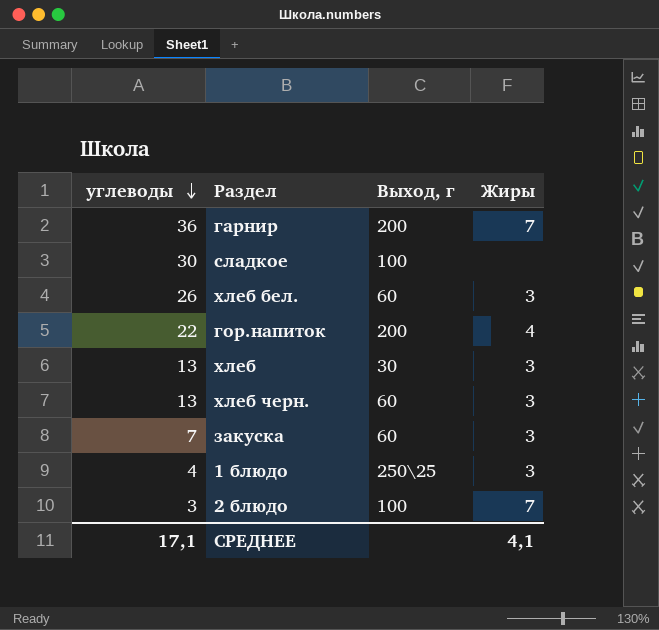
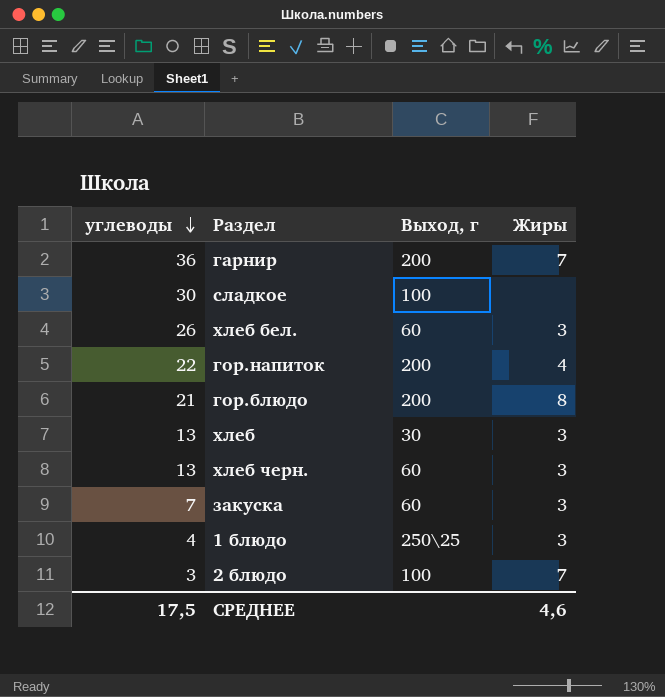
row гор.блюдо: none -> 21 | 200 | 8
СРЕДНЕЕ | углеводы: 17,1 -> 17,5
СРЕДНЕЕ | Жиры: 4,1 -> 4,6

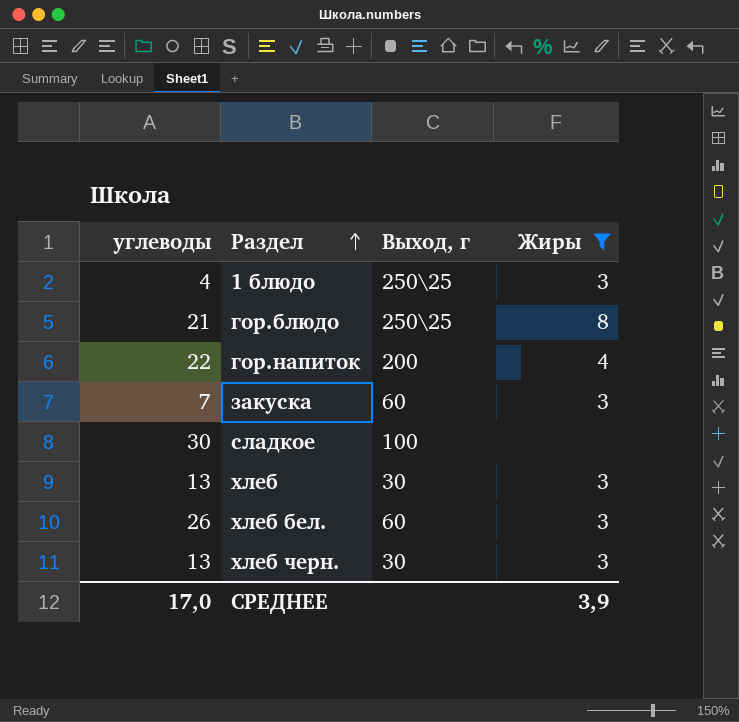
filter: none -> Жиры != 7
row order: углеводы descending -> Раздел ascending
гор.блюдо | Выход, г: 200 -> 250\25
хлеб черн. | Выход, г: 60 -> 30
СРЕДНЕЕ | углеводы: 17,5 -> 17,0
СРЕДНЕЕ | Жиры: 4,6 -> 3,9

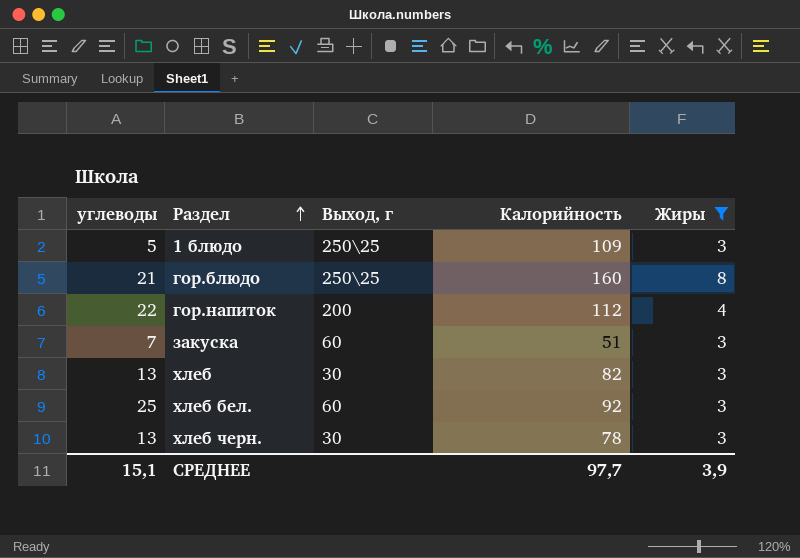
column Калорийность | position: none -> 4
row сладкое: 30 | 100 | none -> none
1 блюдо | углеводы: 4 -> 5
хлеб бел. | углеводы: 26 -> 25
СРЕДНЕЕ | углеводы: 17,0 -> 15,1

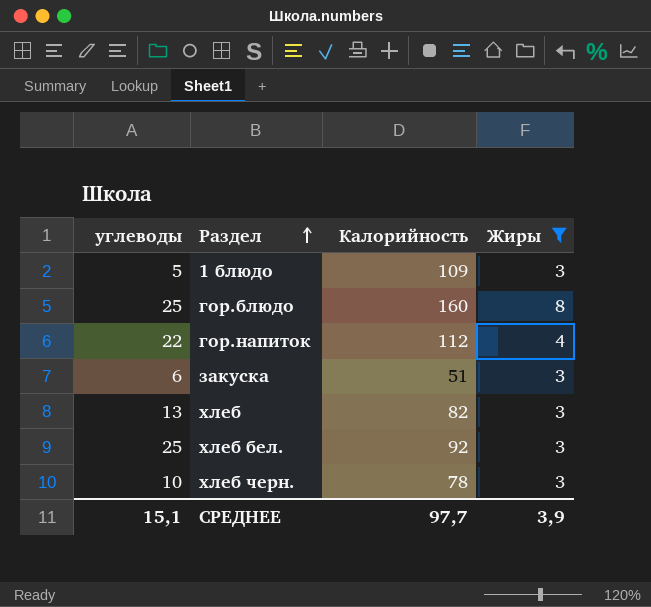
column Выход, г | position: 3 -> none
гор.блюдо | углеводы: 21 -> 25
закуска | углеводы: 7 -> 6
хлеб черн. | углеводы: 13 -> 10

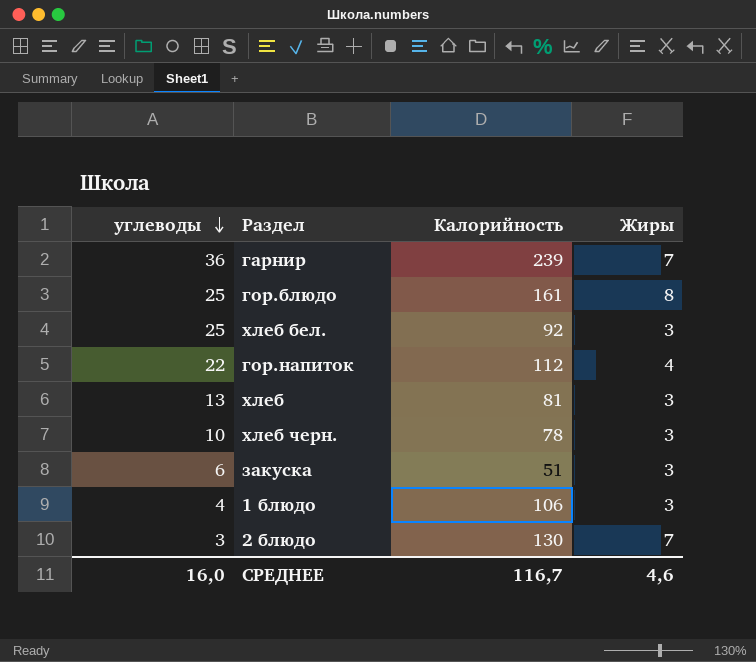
filter: Жиры != 7 -> none
row order: Раздел ascending -> углеводы descending
гор.блюдо | Калорийность: 160 -> 161
хлеб | Калорийность: 82 -> 81
1 блюдо | углеводы: 5 -> 4
1 блюдо | Калорийность: 109 -> 106
СРЕДНЕЕ | углеводы: 15,1 -> 16,0
СРЕДНЕЕ | Калорийность: 97,7 -> 116,7
СРЕДНЕЕ | Жиры: 3,9 -> 4,6

